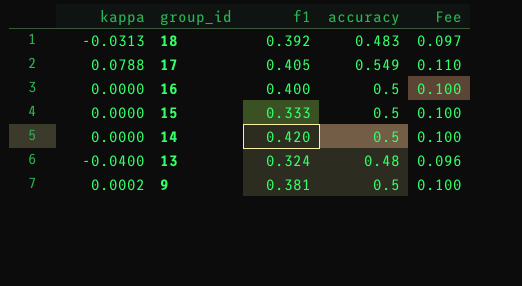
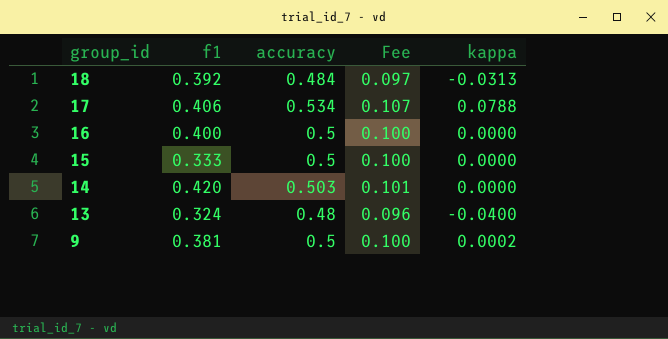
column kappa | position: 1 -> 5
18 | accuracy: 0.483 -> 0.484
17 | f1: 0.405 -> 0.406
17 | accuracy: 0.549 -> 0.534
17 | Fee: 0.110 -> 0.107
14 | accuracy: 0.5 -> 0.503
14 | Fee: 0.100 -> 0.101

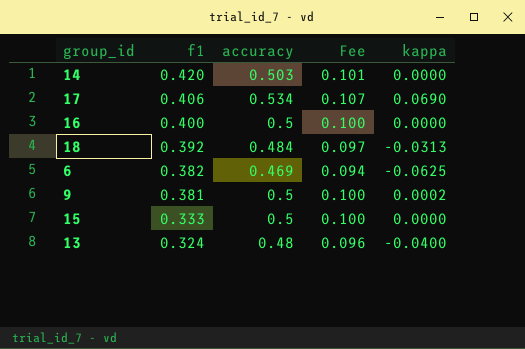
row order: group_id descending -> f1 descending
17 | kappa: 0.0788 -> 0.0690
row 6: none -> 0.382 | 0.469 | 0.094 | -0.0625

